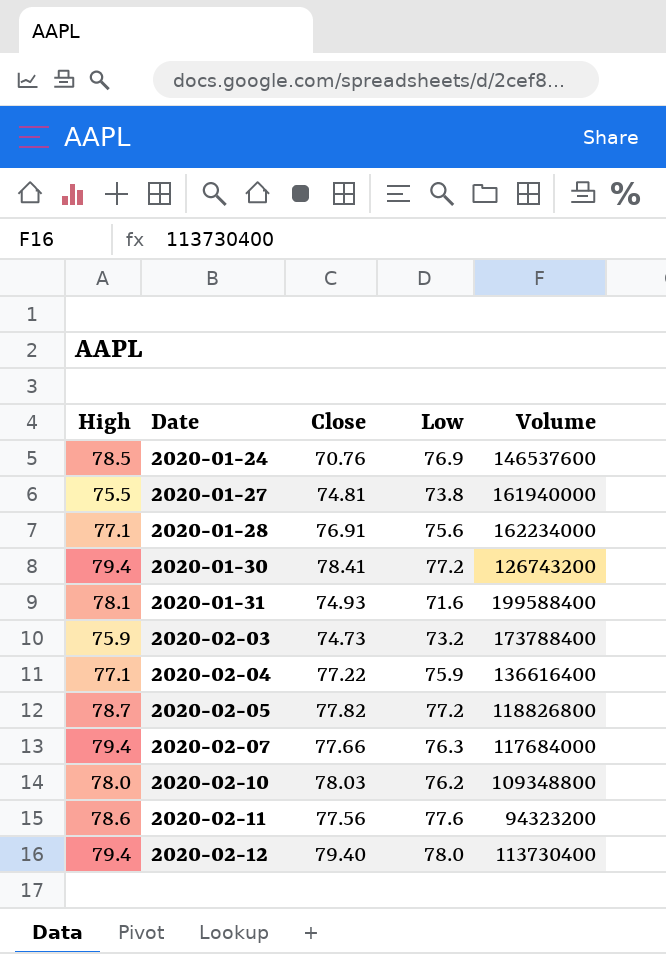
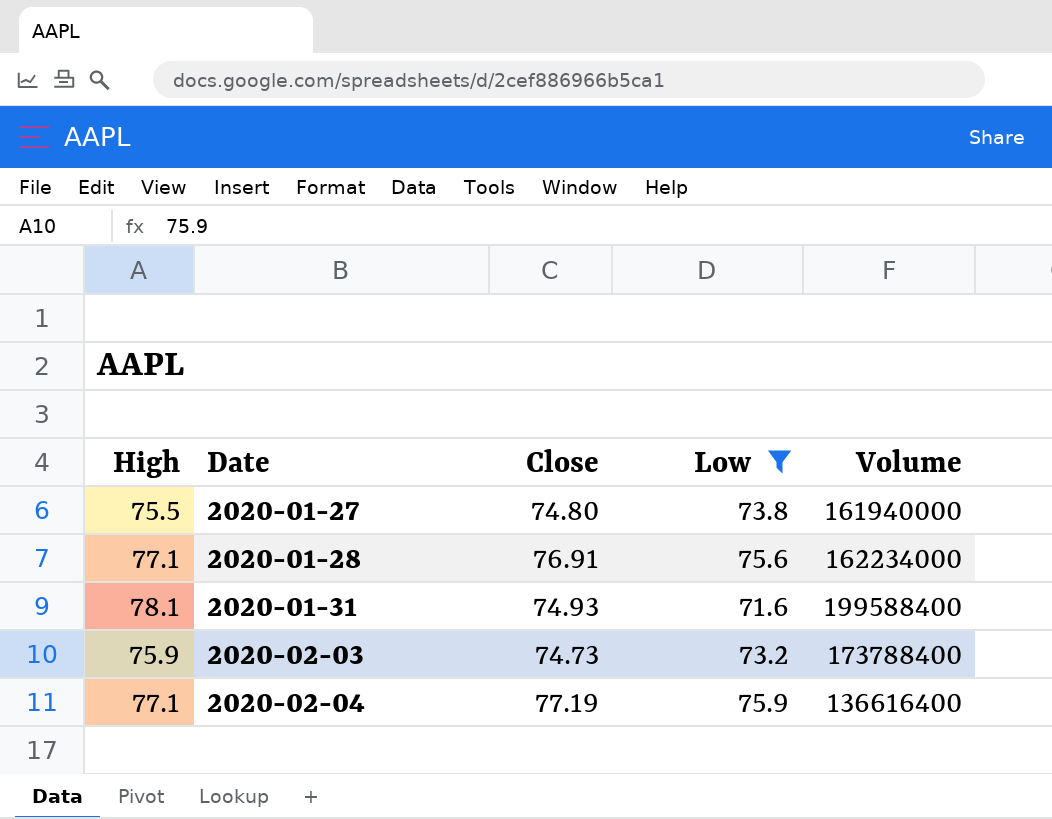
filter: none -> Low <= 75.9
2020-01-27 | Close: 74.81 -> 74.80
2020-02-04 | Close: 77.22 -> 77.19

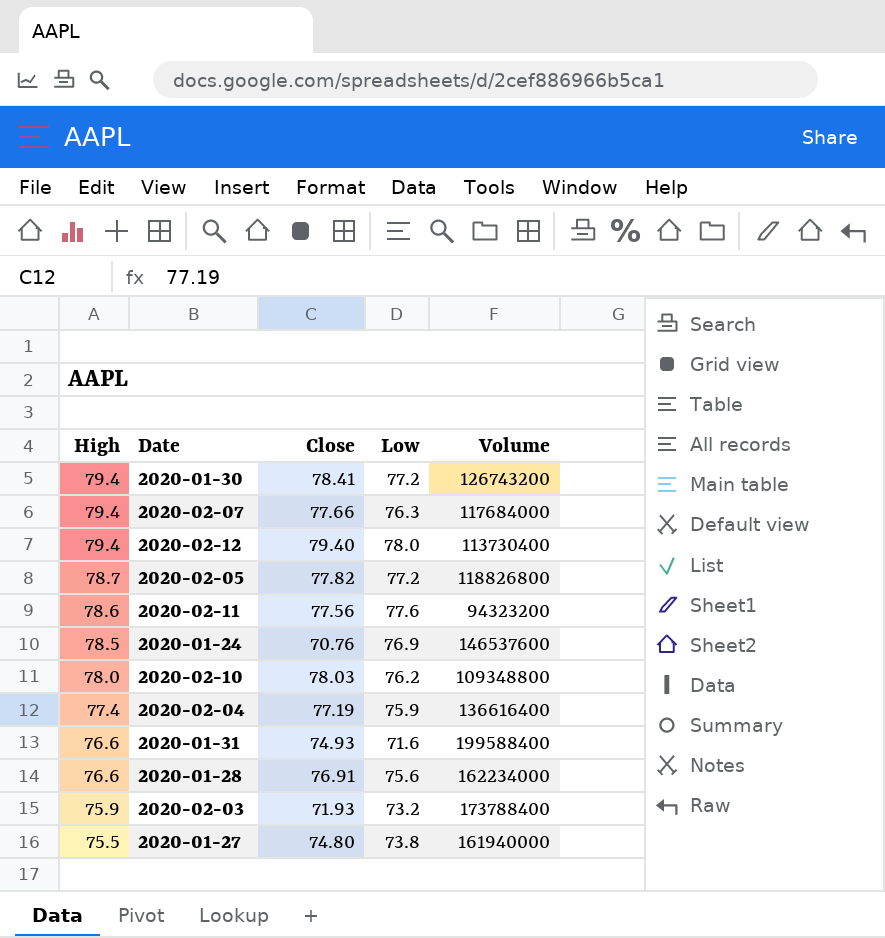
filter: Low <= 75.9 -> none
row order: Date ascending -> High descending
2020-02-04 | High: 77.1 -> 77.4
2020-01-31 | High: 78.1 -> 76.6
2020-01-28 | High: 77.1 -> 76.6
2020-02-03 | Close: 74.73 -> 71.93

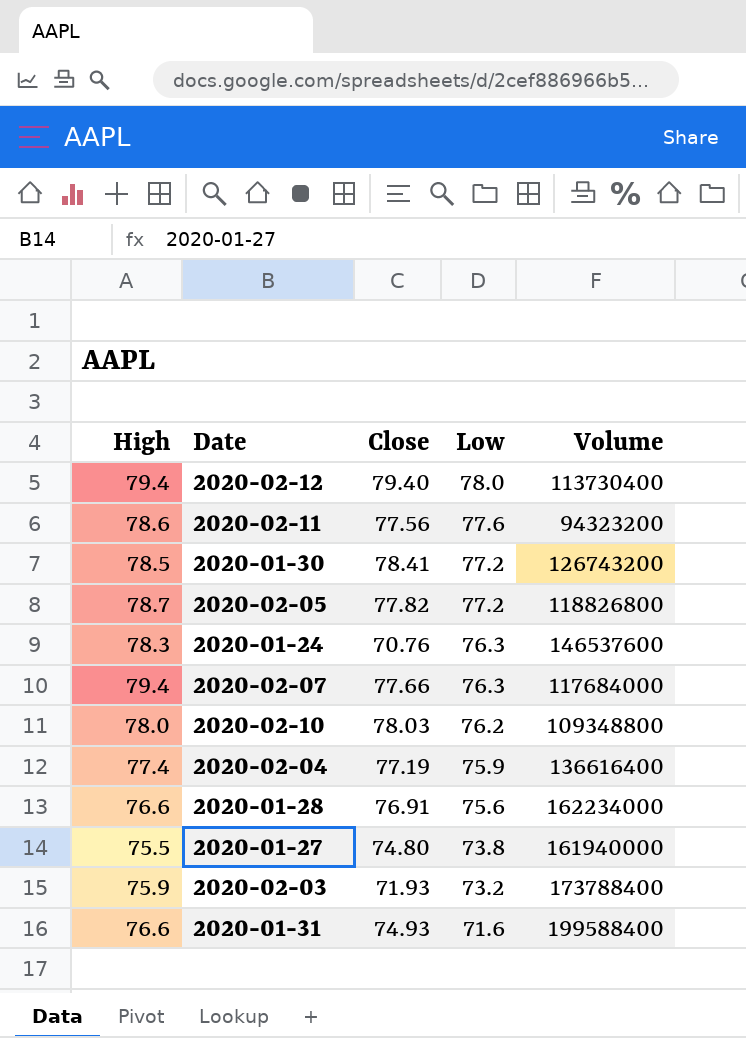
row order: High descending -> Low descending
2020-01-30 | High: 79.4 -> 78.5
2020-01-24 | High: 78.5 -> 78.3
2020-01-24 | Low: 76.9 -> 76.3

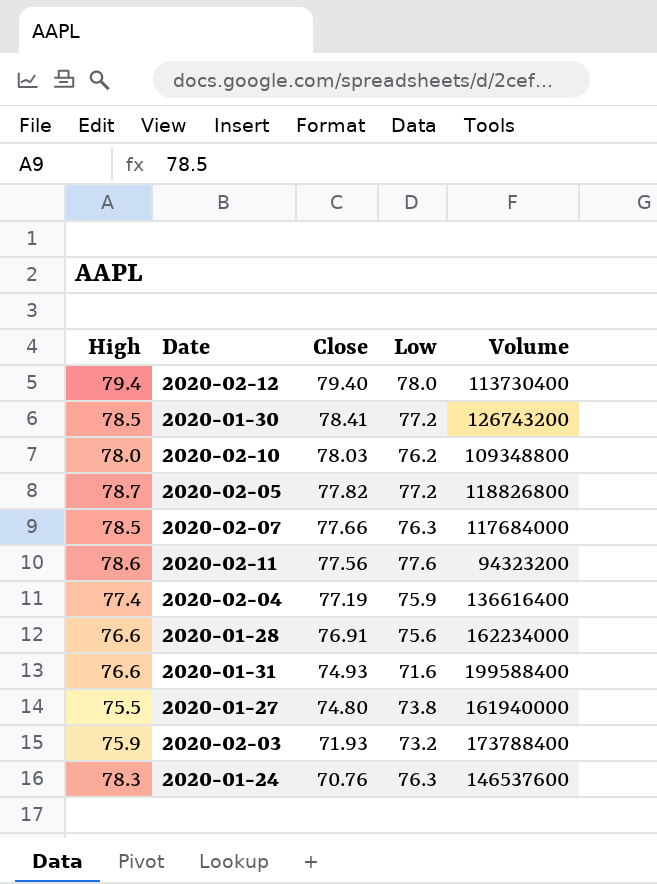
row order: Low descending -> Close descending
2020-02-07 | High: 79.4 -> 78.5

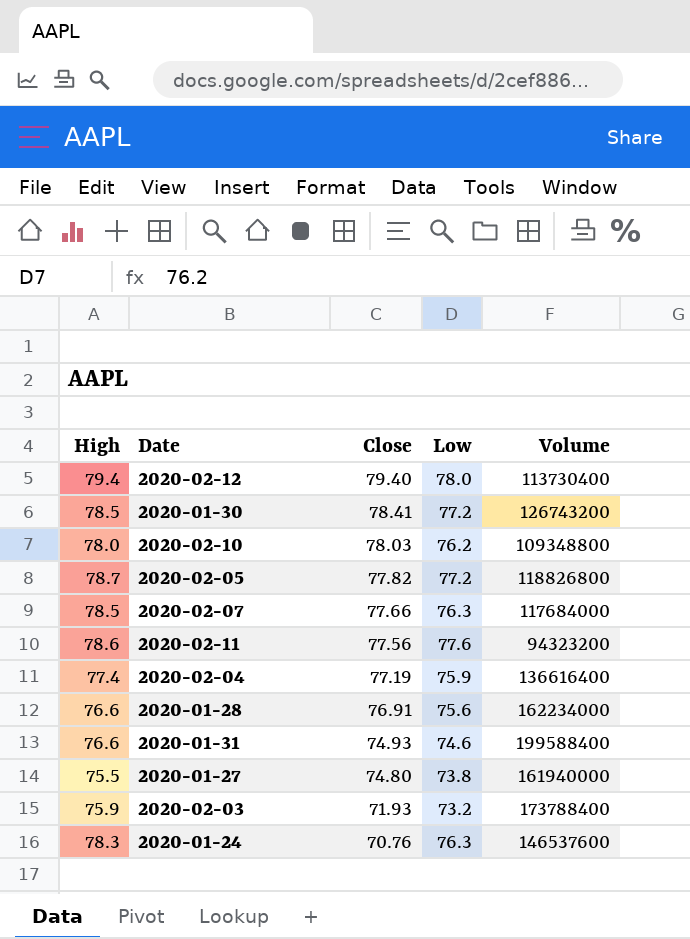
2020-01-31 | Low: 71.6 -> 74.6

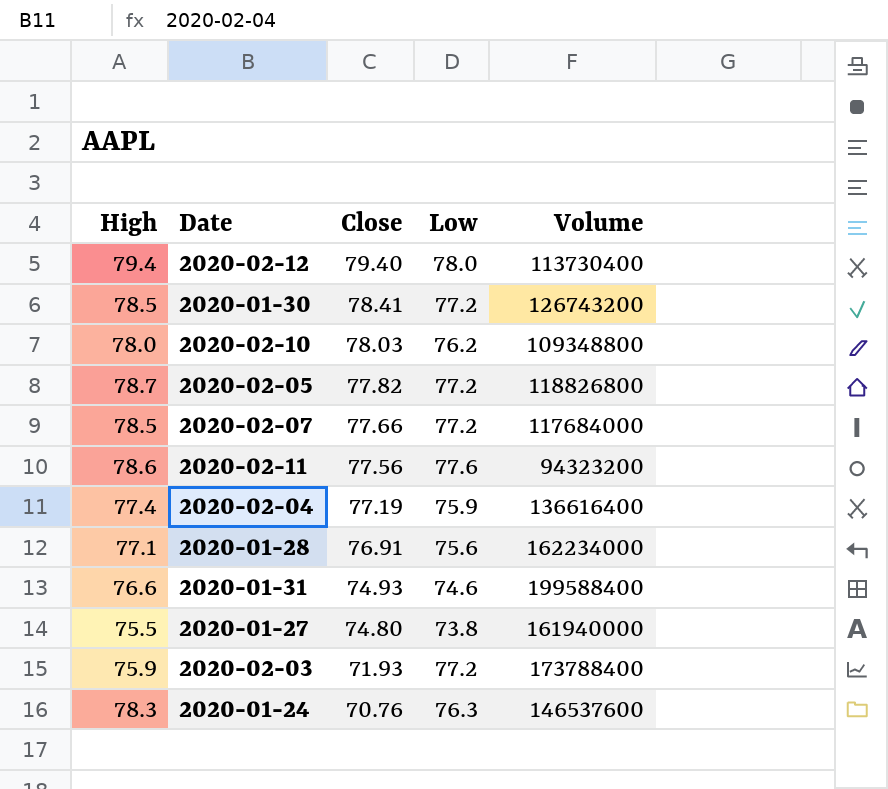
2020-02-07 | Low: 76.3 -> 77.2
2020-01-28 | High: 76.6 -> 77.1
2020-02-03 | Low: 73.2 -> 77.2

